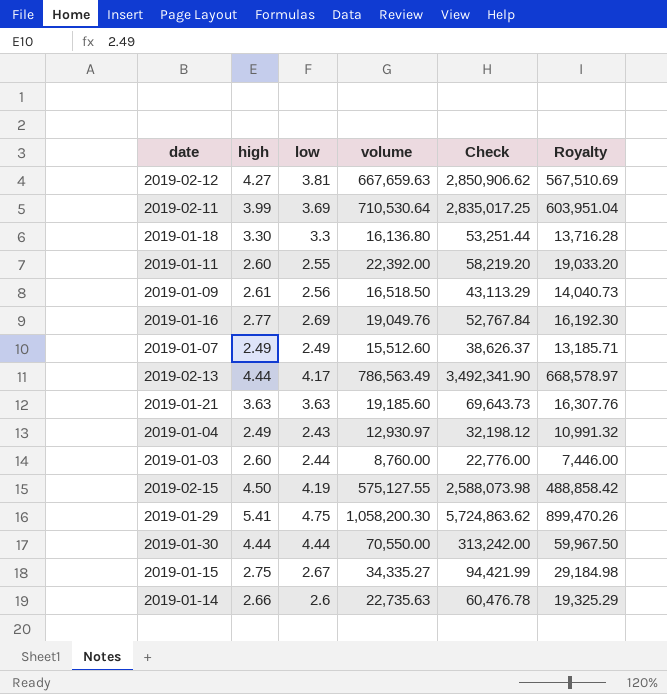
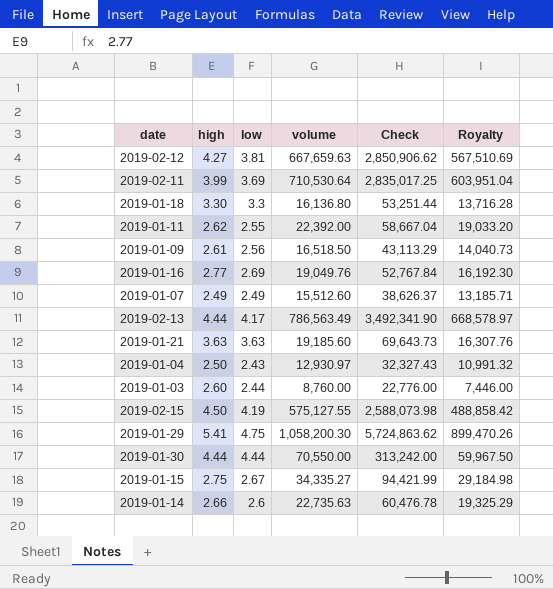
2019-01-11 | high: 2.60 -> 2.62
2019-01-11 | Check: 58,219.20 -> 58,667.04
2019-01-04 | high: 2.49 -> 2.50
2019-01-04 | Check: 32,198.12 -> 32,327.43

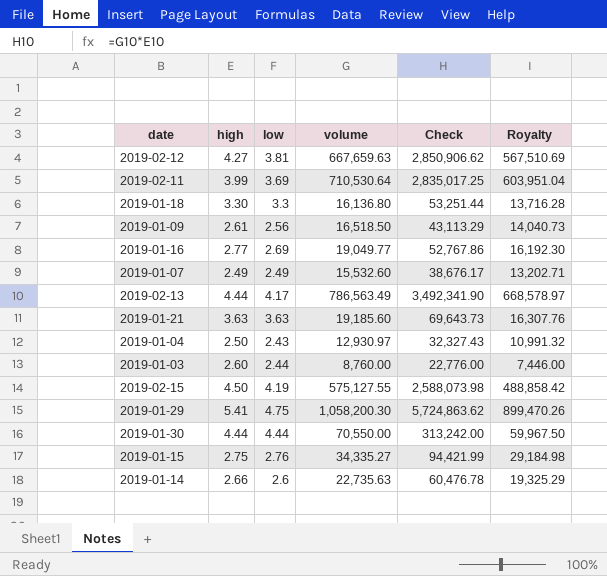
row 2019-01-11: 2.62 | 2.55 | 22,392.00 | 58,667.04 | 19,033.20 -> none
2019-01-16 | volume: 19,049.76 -> 19,049.77
2019-01-16 | Check: 52,767.84 -> 52,767.86
2019-01-07 | volume: 15,512.60 -> 15,532.60
2019-01-07 | Check: 38,626.37 -> 38,676.17
2019-01-07 | Royalty: 13,185.71 -> 13,202.71
2019-01-15 | low: 2.67 -> 2.76

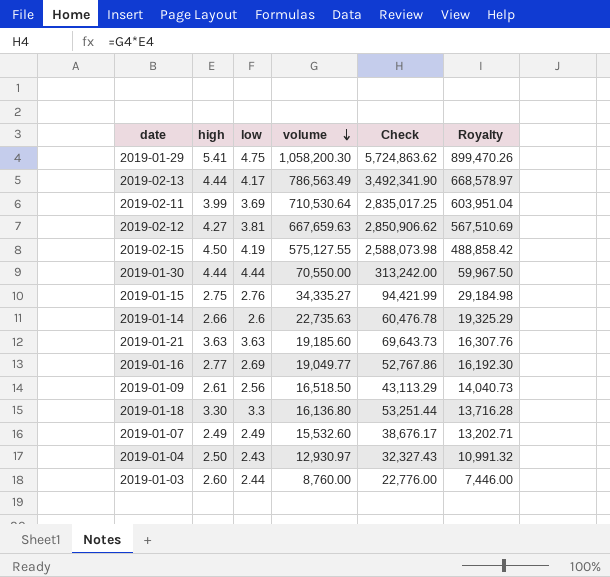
row order: none -> volume descending

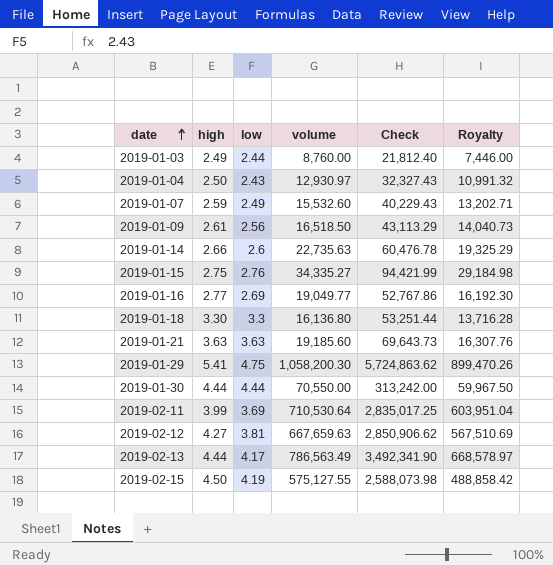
row order: volume descending -> date ascending
2019-01-03 | high: 2.60 -> 2.49
2019-01-03 | Check: 22,776.00 -> 21,812.40
2019-01-07 | high: 2.49 -> 2.59
2019-01-07 | Check: 38,676.17 -> 40,229.43

